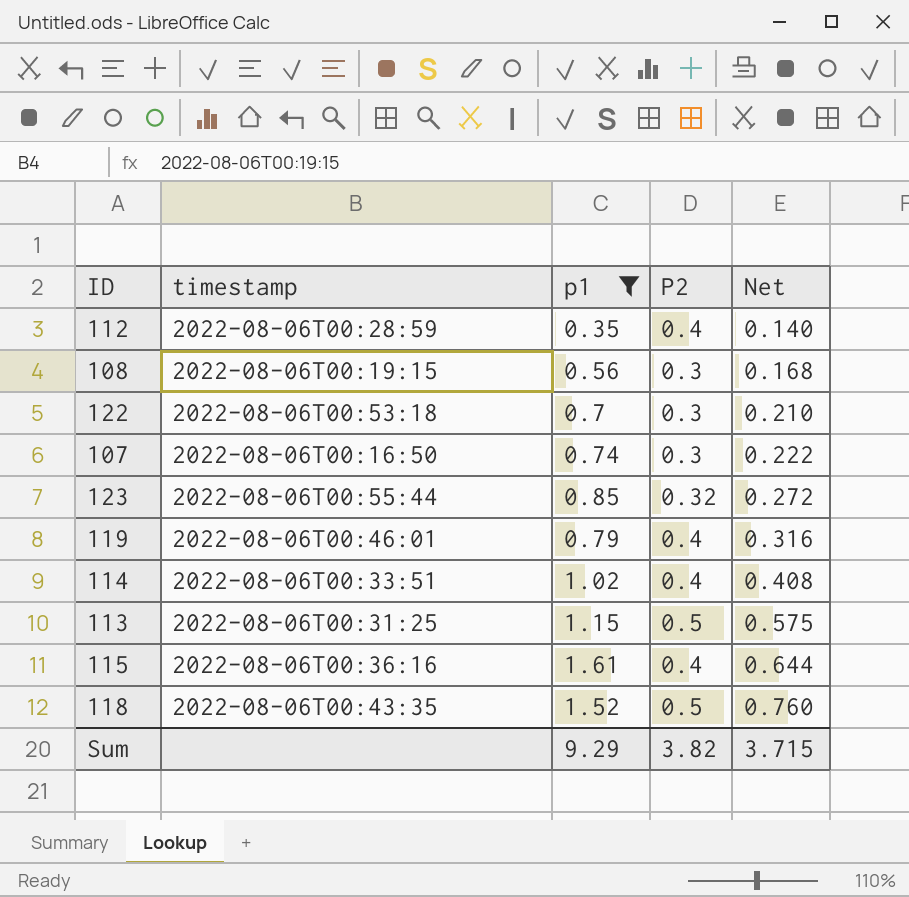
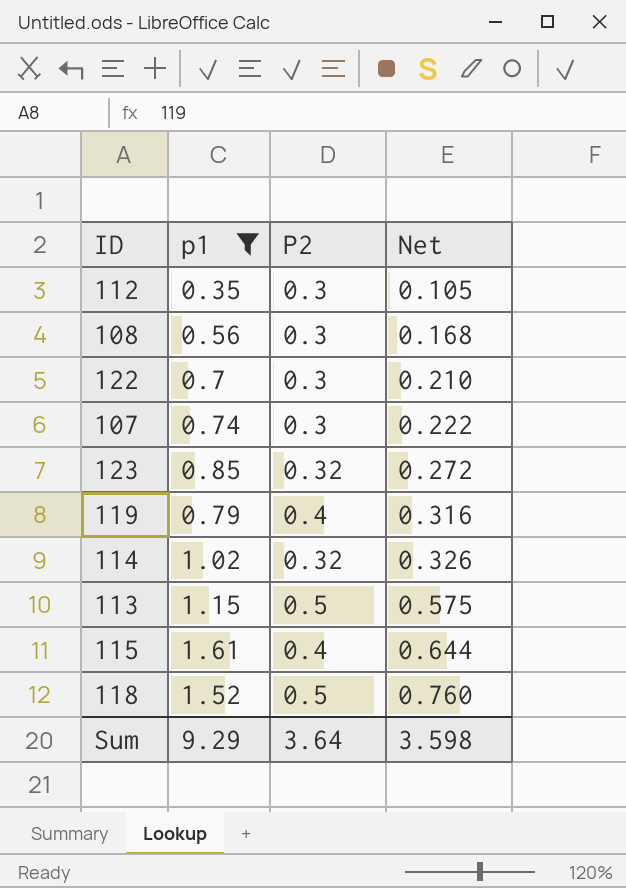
column timestamp | position: 2 -> none
112 | P2: 0.4 -> 0.3
112 | Net: 0.140 -> 0.105
114 | P2: 0.4 -> 0.32
114 | Net: 0.408 -> 0.326
Sum | P2: 3.82 -> 3.64
Sum | Net: 3.715 -> 3.598

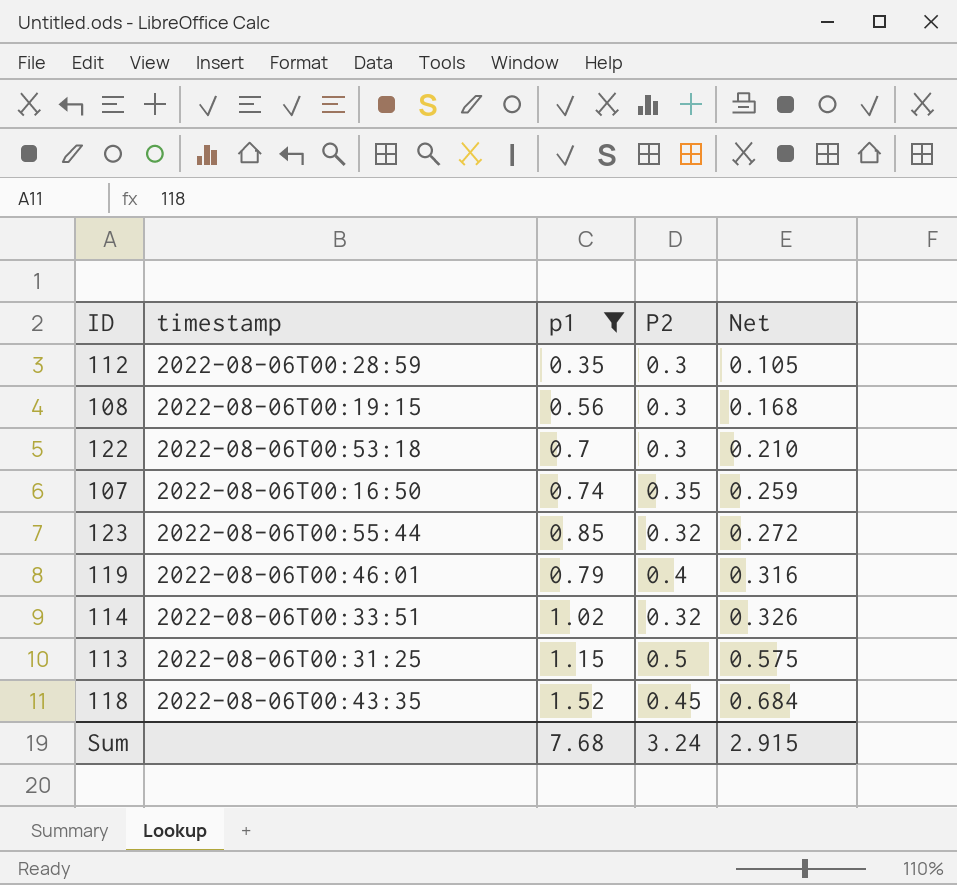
column timestamp | position: none -> 2
row 115: 1.61 | 0.4 | 0.644 -> none
107 | P2: 0.3 -> 0.35
107 | Net: 0.222 -> 0.259
118 | P2: 0.5 -> 0.45
118 | Net: 0.760 -> 0.684
Sum | p1: 9.29 -> 7.68
Sum | P2: 3.64 -> 3.24
Sum | Net: 3.598 -> 2.915

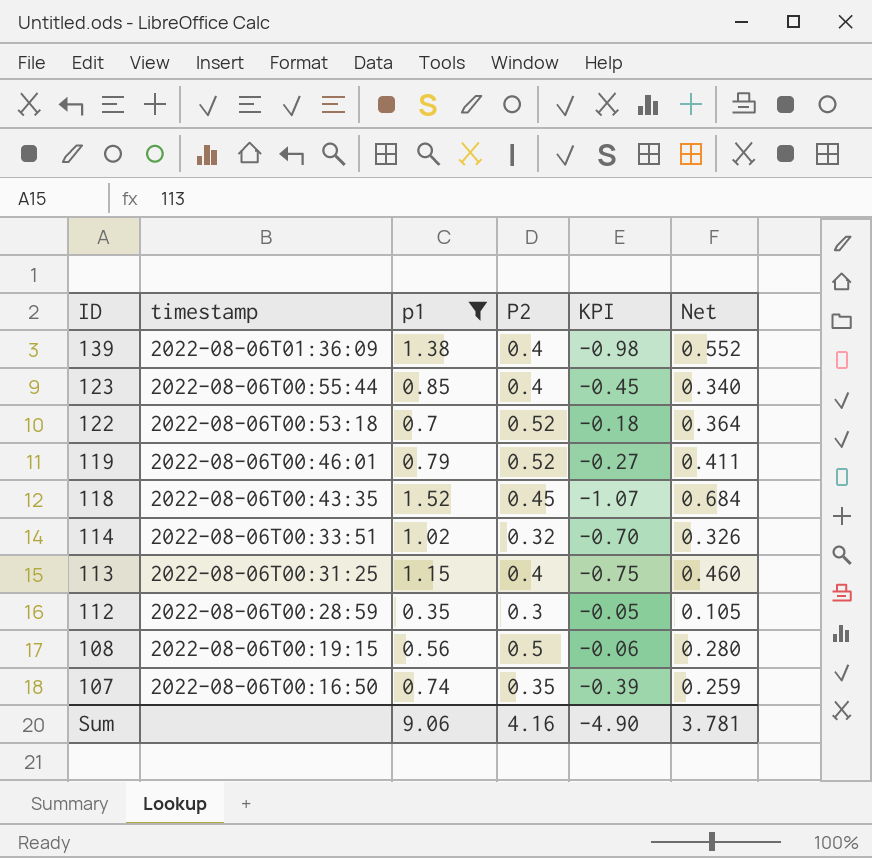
row order: Net ascending -> ID descending
column KPI | formula: none -> [P2] - [p1]
row 139: none -> 2022-08-06T01:36:09 | 1.38 | 0.4 | -0.98 | 0.552
123 | P2: 0.32 -> 0.4
123 | Net: 0.272 -> 0.340
122 | P2: 0.3 -> 0.52
122 | Net: 0.210 -> 0.364
119 | P2: 0.4 -> 0.52
119 | Net: 0.316 -> 0.411
113 | P2: 0.5 -> 0.4
113 | Net: 0.575 -> 0.460
108 | P2: 0.3 -> 0.5
108 | Net: 0.168 -> 0.280
Sum | p1: 7.68 -> 9.06
Sum | P2: 3.24 -> 4.16
Sum | Net: 2.915 -> 3.781

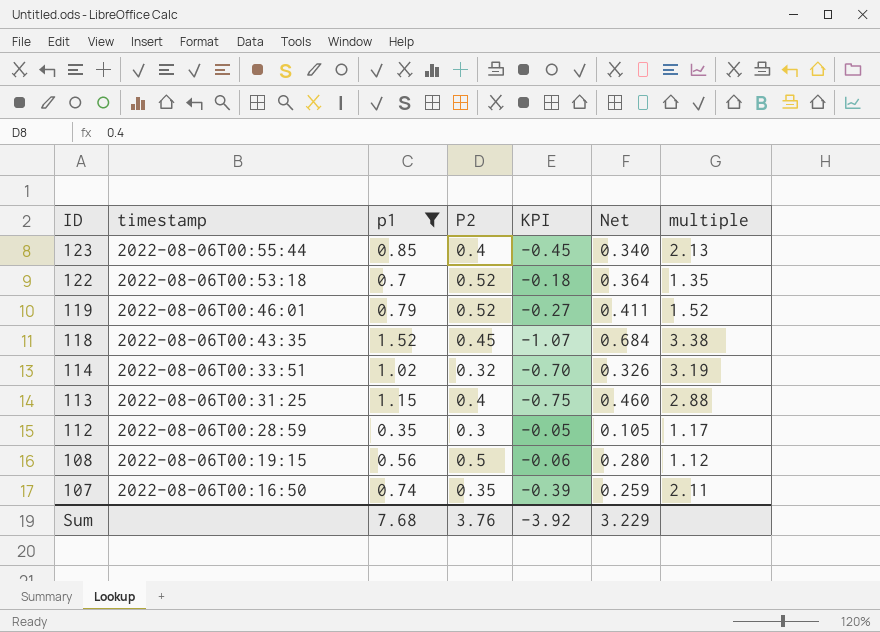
column multiple | formula: none -> [p1] / [P2]
row 139: 2022-08-06T01:36:09 | 1.38 | 0.4 | -0.98 | 0.552 -> none
Sum | p1: 9.06 -> 7.68
Sum | P2: 4.16 -> 3.76
Sum | KPI: -4.90 -> -3.92
Sum | Net: 3.781 -> 3.229

